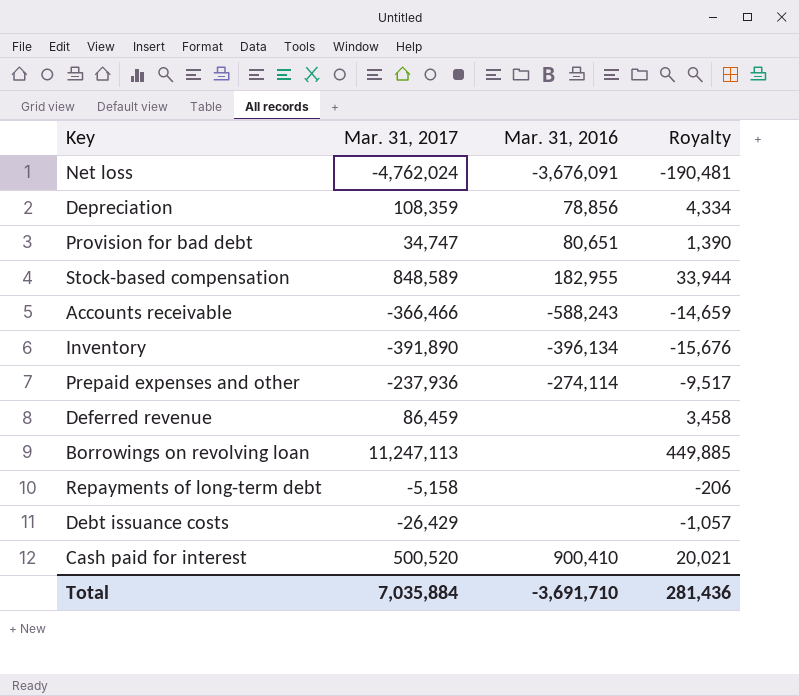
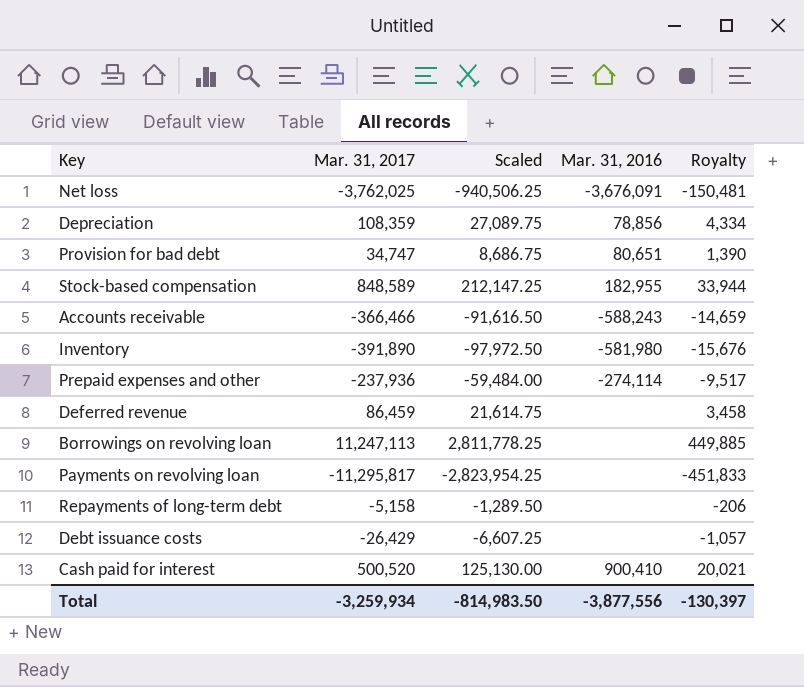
column Scaled | formula: none -> [Mar. 31, 2017] * 0.25
Net loss | Mar. 31, 2017: -4,762,024 -> -3,762,025
Net loss | Royalty: -190,481 -> -150,481
Inventory | Mar. 31, 2016: -396,134 -> -581,980
row Payments on revolving loan: none -> -11,295,817 | -2,823,954.25 | none | -451,833
Total | Mar. 31, 2017: 7,035,884 -> -3,259,934
Total | Mar. 31, 2016: -3,691,710 -> -3,877,556
Total | Royalty: 281,436 -> -130,397

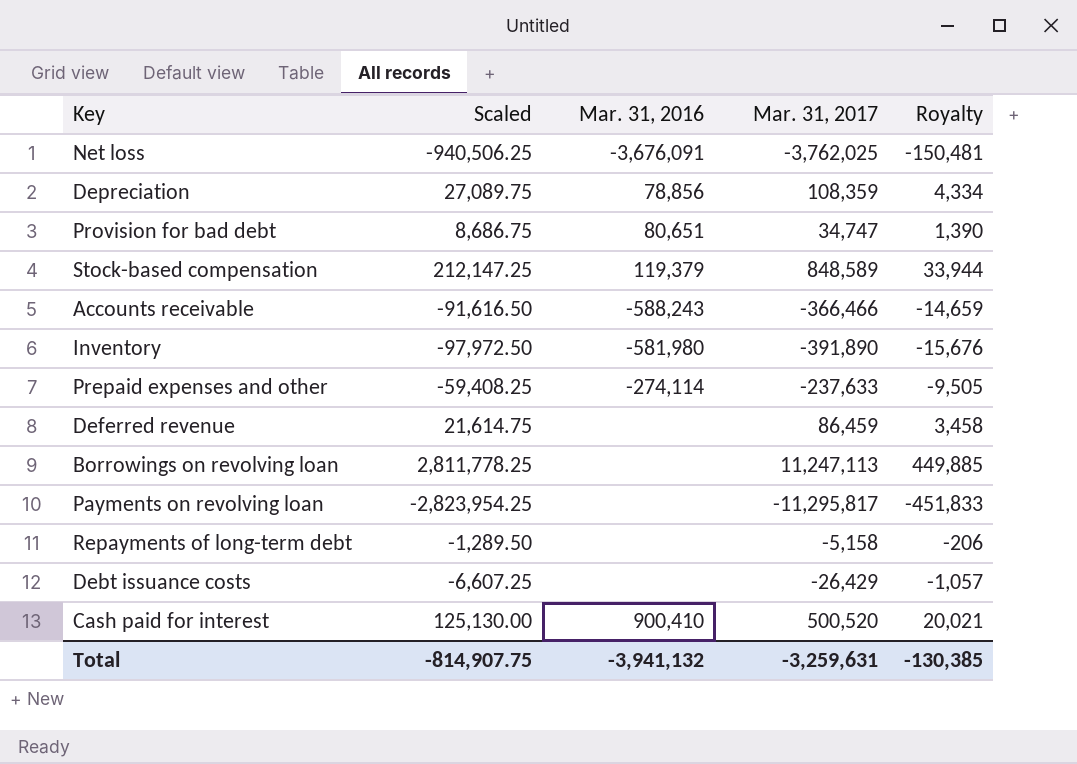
column Mar. 31, 2017 | position: 2 -> 4
Stock-based compensation | Mar. 31, 2016: 182,955 -> 119,379
Prepaid expenses and other | Scaled: -59,484.00 -> -59,408.25
Prepaid expenses and other | Mar. 31, 2017: -237,936 -> -237,633
Prepaid expenses and other | Royalty: -9,517 -> -9,505
Total | Scaled: -814,983.50 -> -814,907.75
Total | Mar. 31, 2016: -3,877,556 -> -3,941,132
Total | Mar. 31, 2017: -3,259,934 -> -3,259,631
Total | Royalty: -130,397 -> -130,385

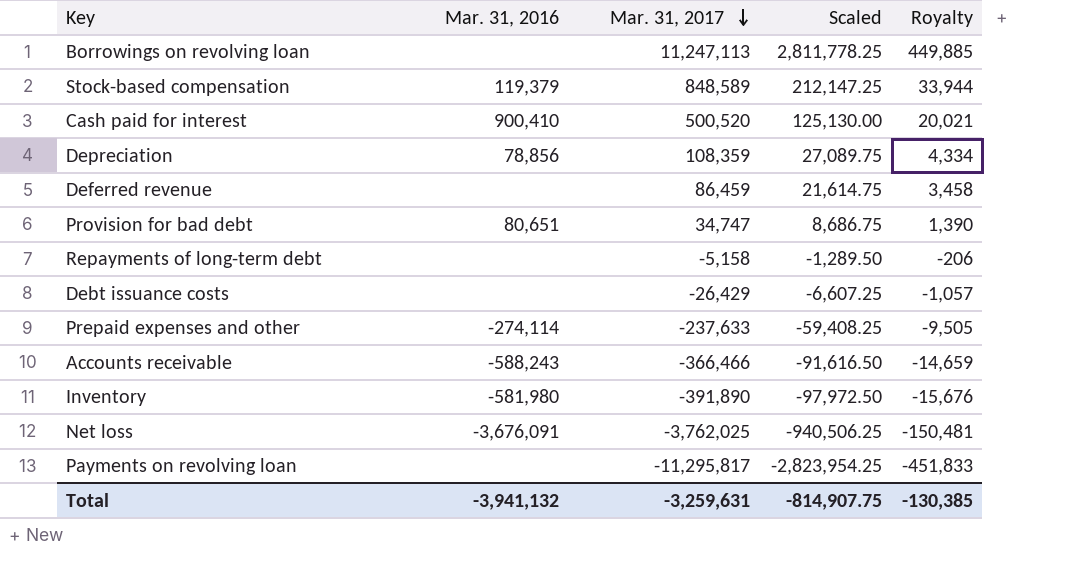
row order: none -> Mar. 31, 2017 descending
column Scaled | position: 2 -> 4

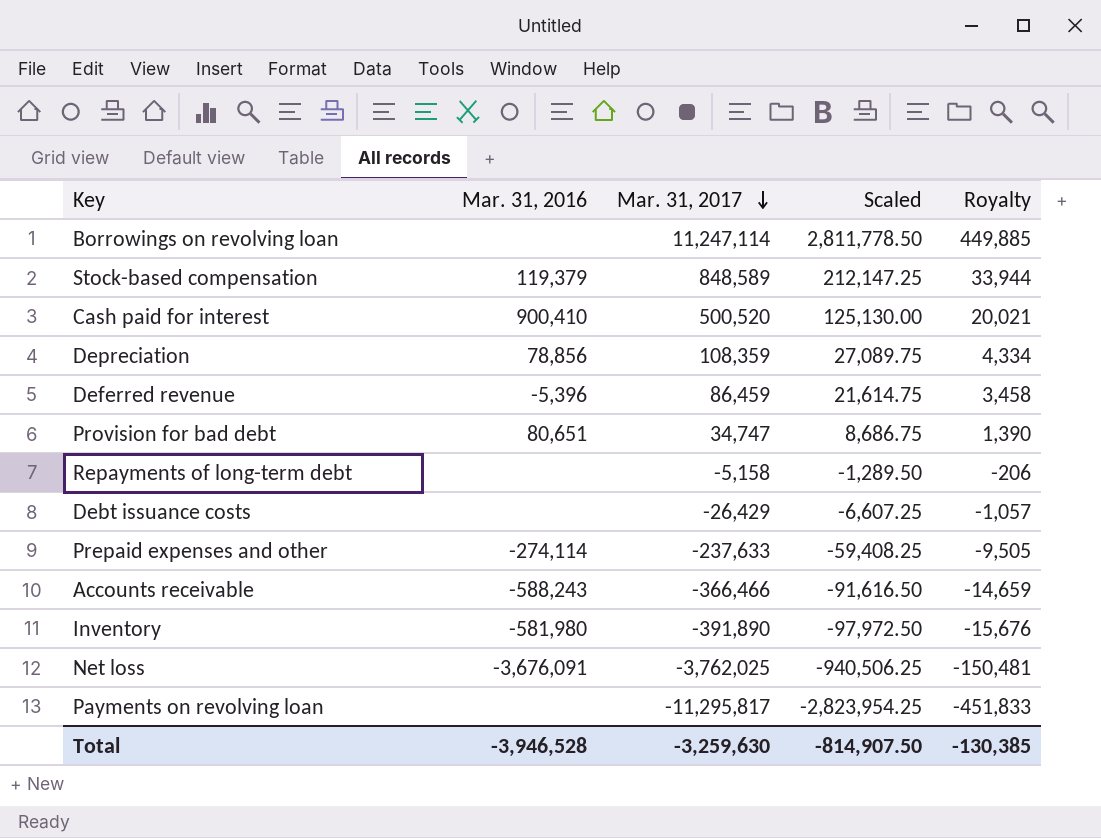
Borrowings on revolving loan | Mar. 31, 2017: 11,247,113 -> 11,247,114
Borrowings on revolving loan | Scaled: 2,811,778.25 -> 2,811,778.50
Deferred revenue | Mar. 31, 2016: none -> -5,396
Total | Mar. 31, 2016: -3,941,132 -> -3,946,528
Total | Mar. 31, 2017: -3,259,631 -> -3,259,630
Total | Scaled: -814,907.75 -> -814,907.50

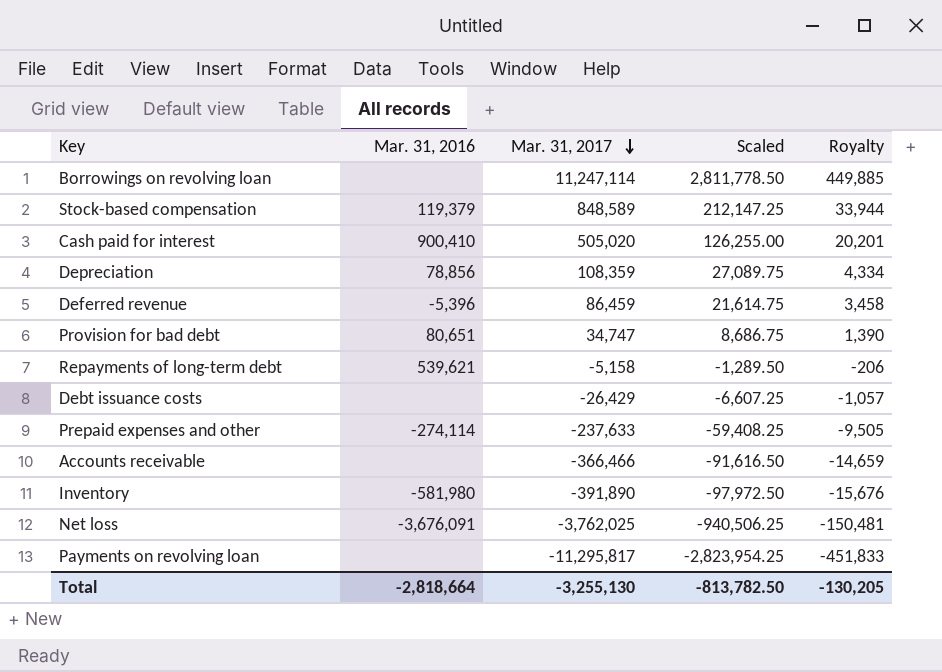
Cash paid for interest | Mar. 31, 2017: 500,520 -> 505,020
Cash paid for interest | Scaled: 125,130.00 -> 126,255.00
Cash paid for interest | Royalty: 20,021 -> 20,201
Repayments of long-term debt | Mar. 31, 2016: none -> 539,621
Accounts receivable | Mar. 31, 2016: -588,243 -> none
Total | Mar. 31, 2016: -3,946,528 -> -2,818,664
Total | Mar. 31, 2017: -3,259,630 -> -3,255,130
Total | Scaled: -814,907.50 -> -813,782.50
Total | Royalty: -130,385 -> -130,205

